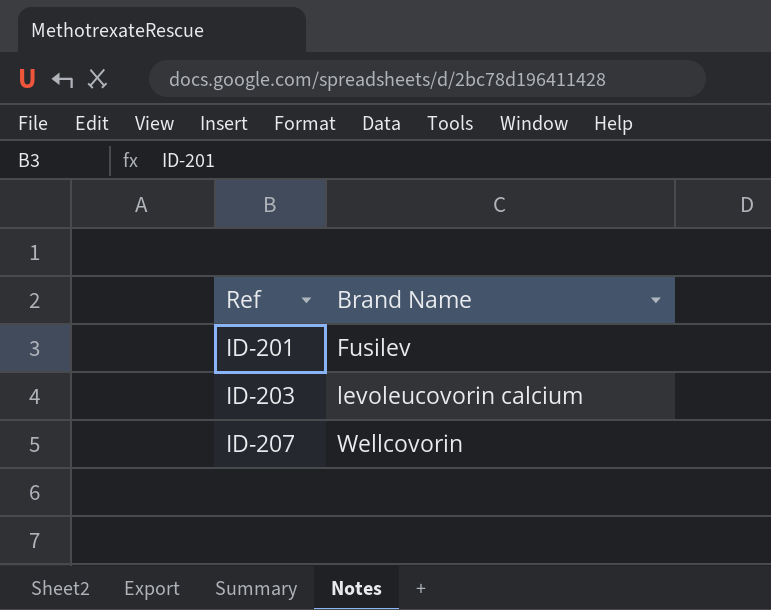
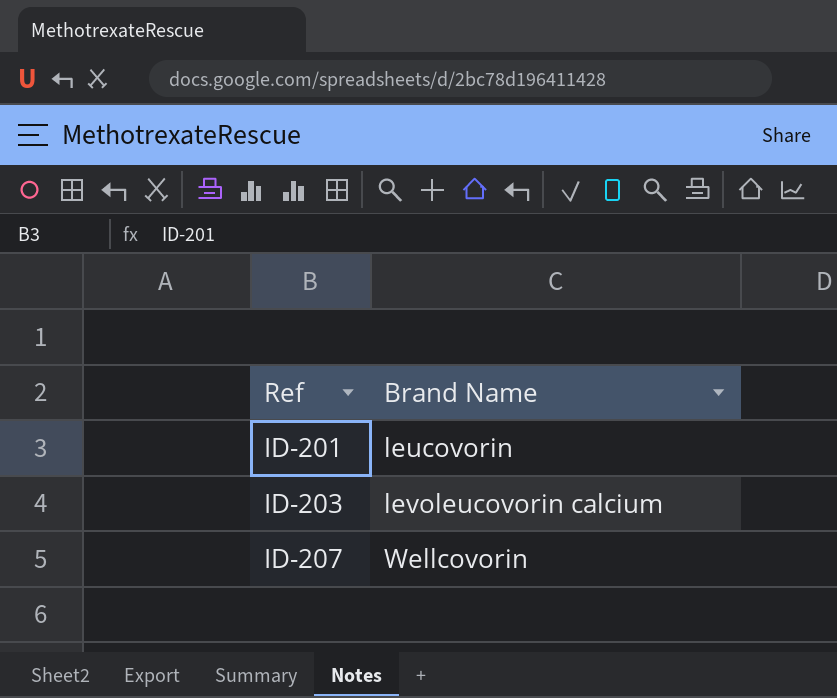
ID-201 | Brand Name: Fusilev -> leucovorin

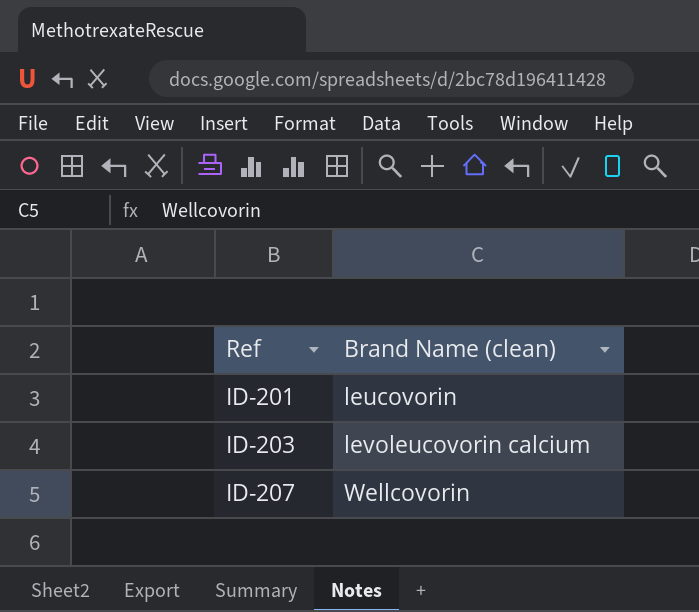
column name: Brand Name -> Brand Name (clean)

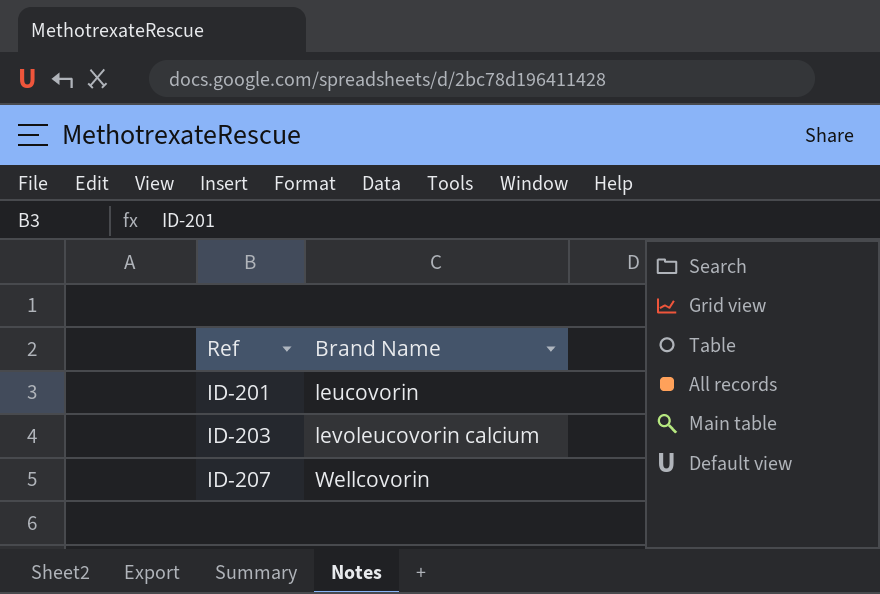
column name: Brand Name (clean) -> Brand Name

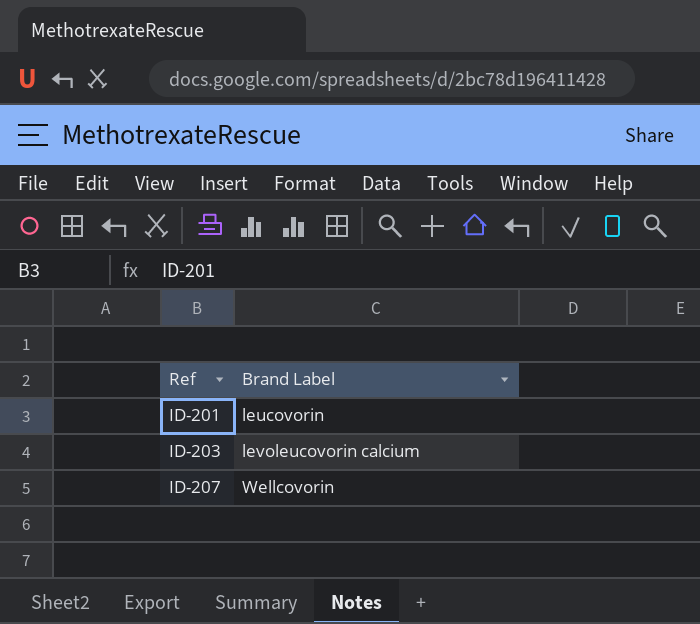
column name: Brand Name -> Brand Label

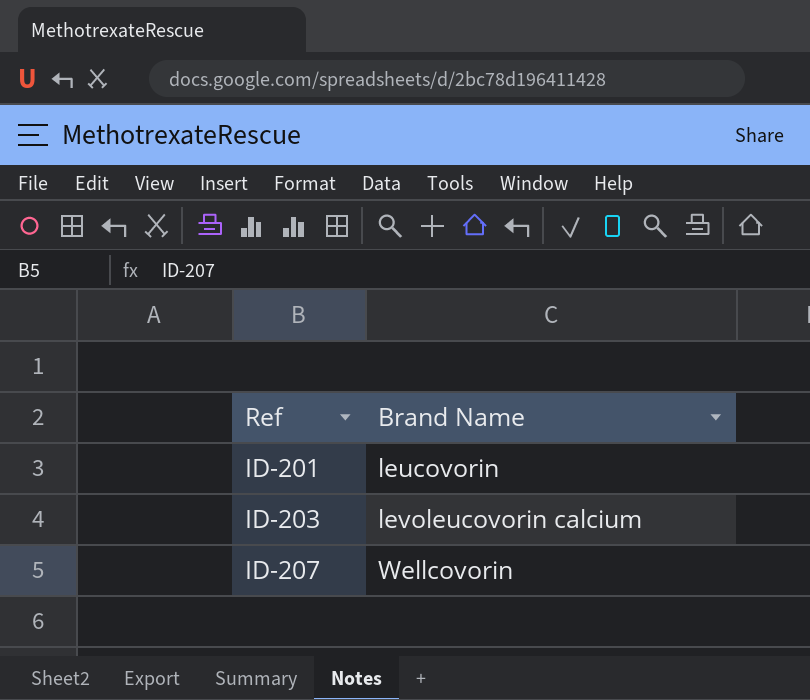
column name: Brand Label -> Brand Name

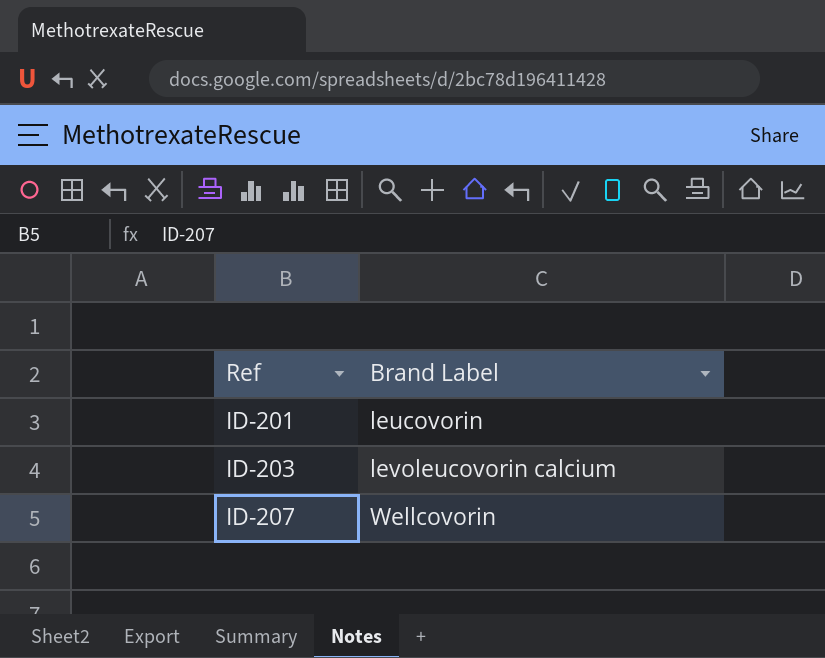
column name: Brand Name -> Brand Label

